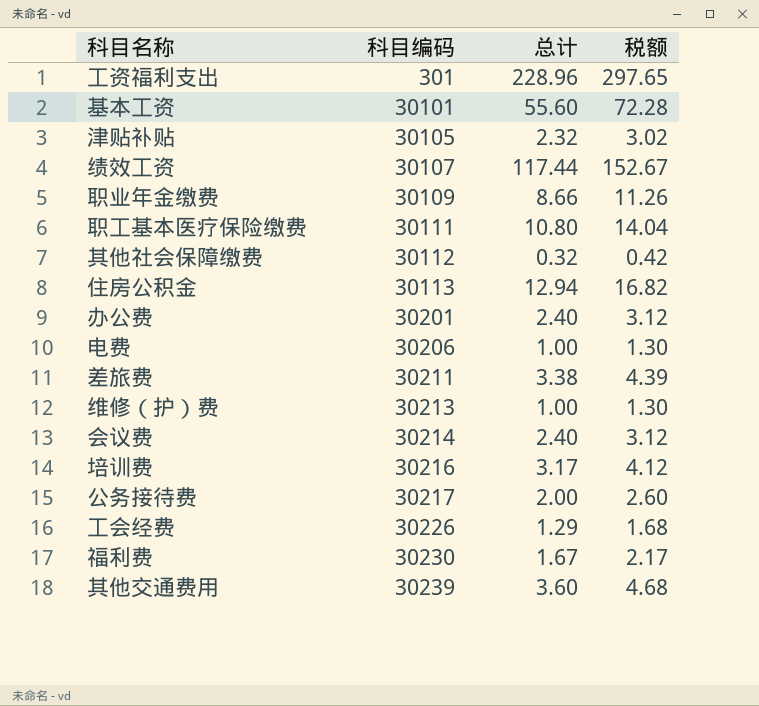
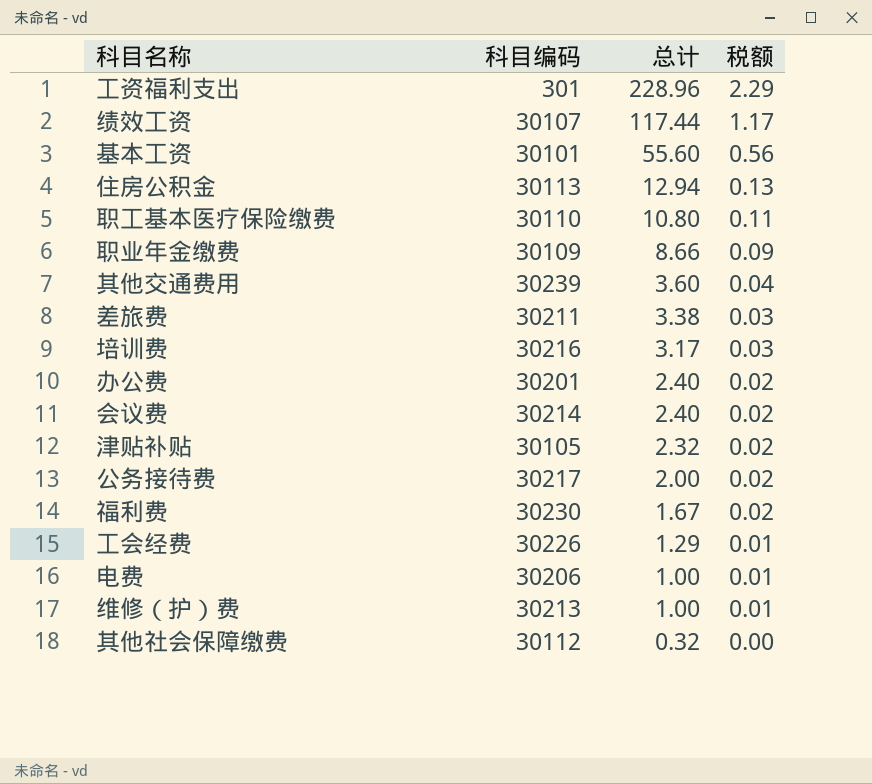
row order: 科目编码 ascending -> 总计 descending
column 税额 | formula: [总计] * 1.3 -> [总计] * 0.01
职工基本医疗保险缴费 | 科目编码: 30111 -> 30110

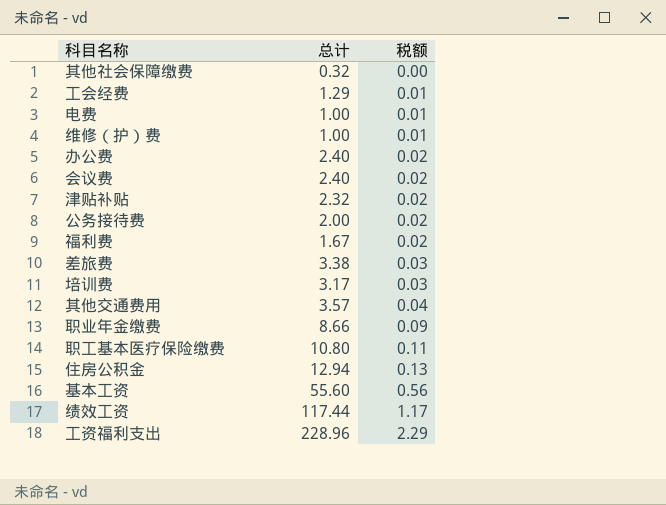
row order: 总计 descending -> 税额 ascending
column 科目编码 | position: 2 -> none
其他交通费用 | 总计: 3.60 -> 3.57

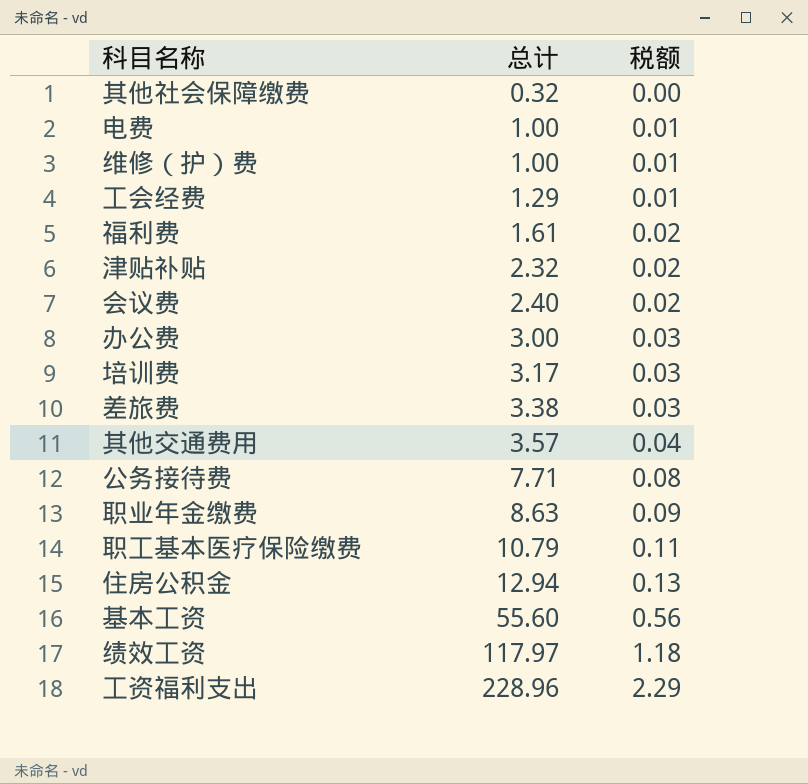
row order: 税额 ascending -> 总计 ascending
福利费 | 总计: 1.67 -> 1.61
办公费 | 总计: 2.40 -> 3.00
办公费 | 税额: 0.02 -> 0.03
公务接待费 | 总计: 2.00 -> 7.71
公务接待费 | 税额: 0.02 -> 0.08
职业年金缴费 | 总计: 8.66 -> 8.63
职工基本医疗保险缴费 | 总计: 10.80 -> 10.79
绩效工资 | 总计: 117.44 -> 117.97
绩效工资 | 税额: 1.17 -> 1.18

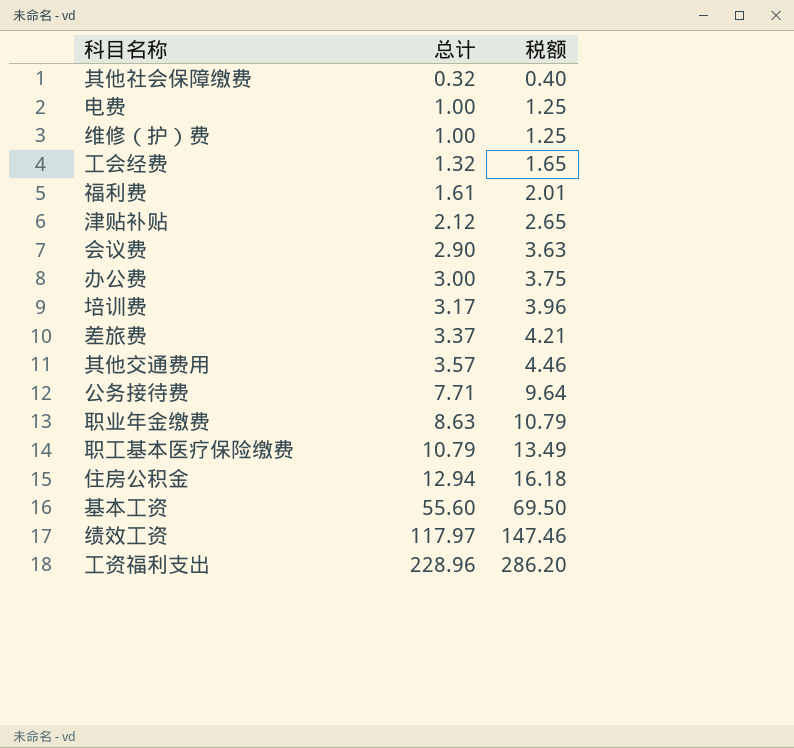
column 税额 | formula: [总计] * 0.01 -> [总计] * 1.25
工会经费 | 总计: 1.29 -> 1.32
津贴补贴 | 总计: 2.32 -> 2.12
会议费 | 总计: 2.40 -> 2.90
差旅费 | 总计: 3.38 -> 3.37

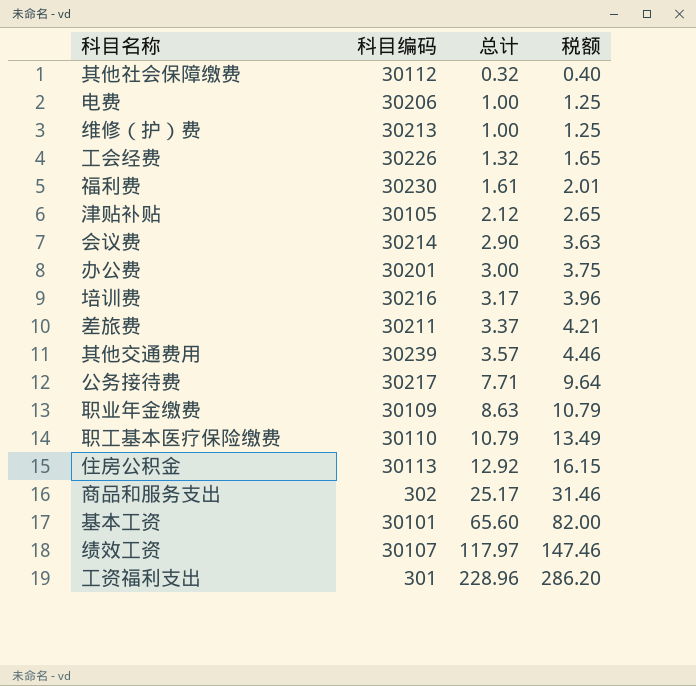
column 科目编码 | position: none -> 2
住房公积金 | 总计: 12.94 -> 12.92
住房公积金 | 税额: 16.18 -> 16.15
row 商品和服务支出: none -> 302 | 25.17 | 31.46
基本工资 | 总计: 55.60 -> 65.60
基本工资 | 税额: 69.50 -> 82.00

